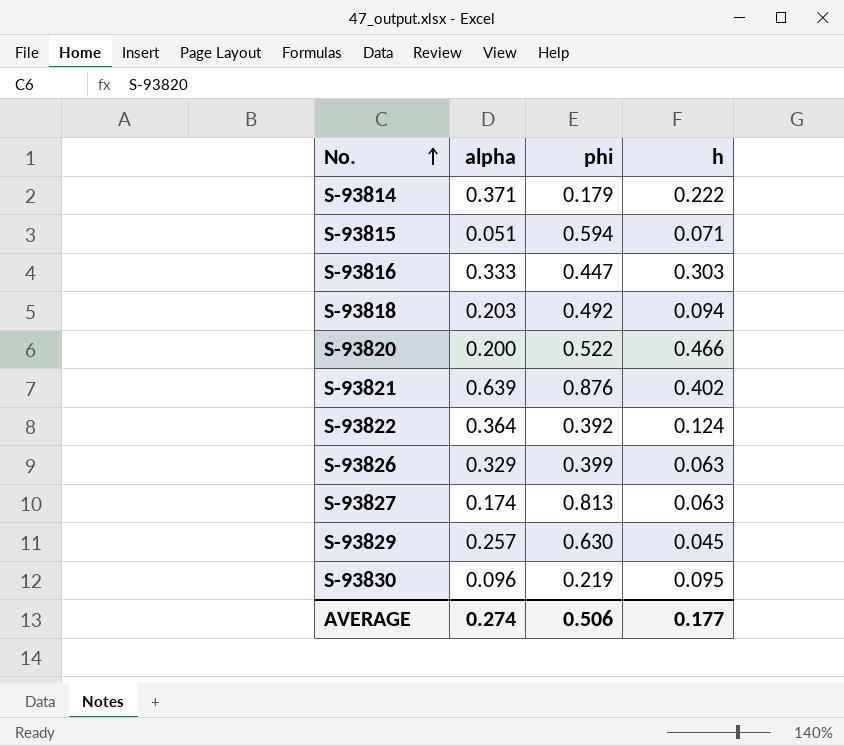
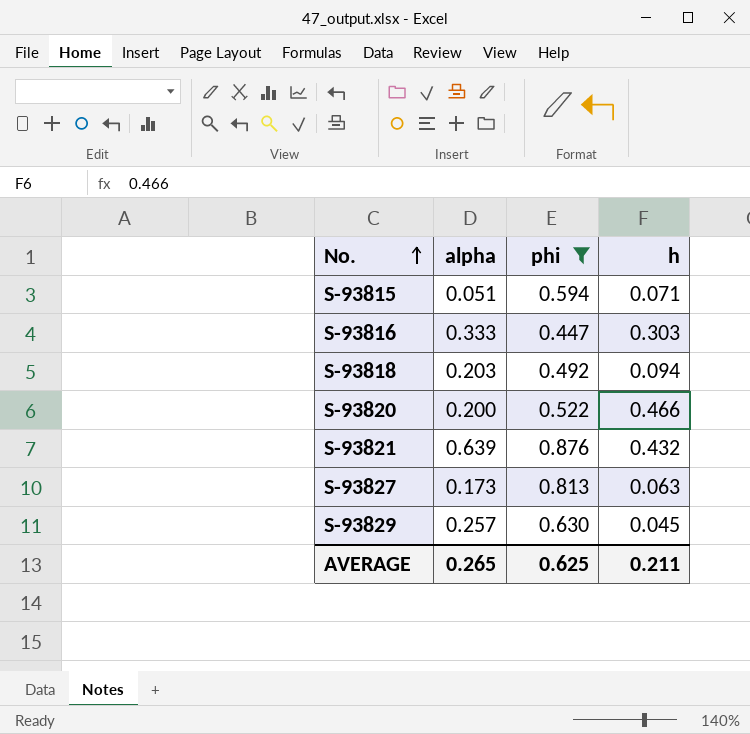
filter: none -> phi >= 0.447
S-93821 | h: 0.402 -> 0.432
S-93827 | alpha: 0.174 -> 0.173
AVERAGE | alpha: 0.274 -> 0.265
AVERAGE | phi: 0.506 -> 0.625
AVERAGE | h: 0.177 -> 0.211

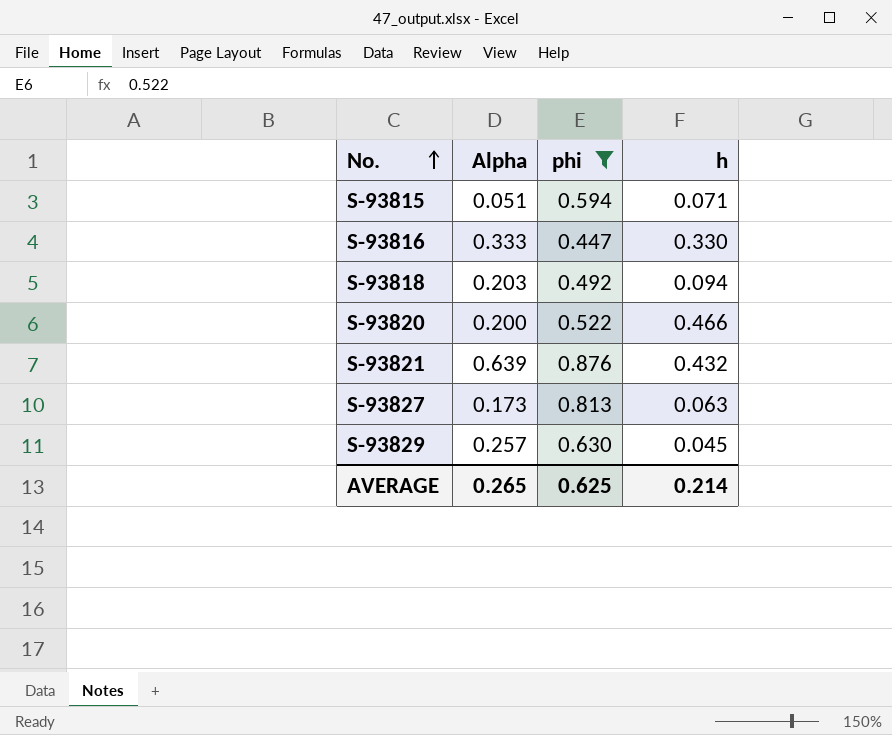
column name: alpha -> Alpha
S-93816 | h: 0.303 -> 0.330
AVERAGE | h: 0.211 -> 0.214

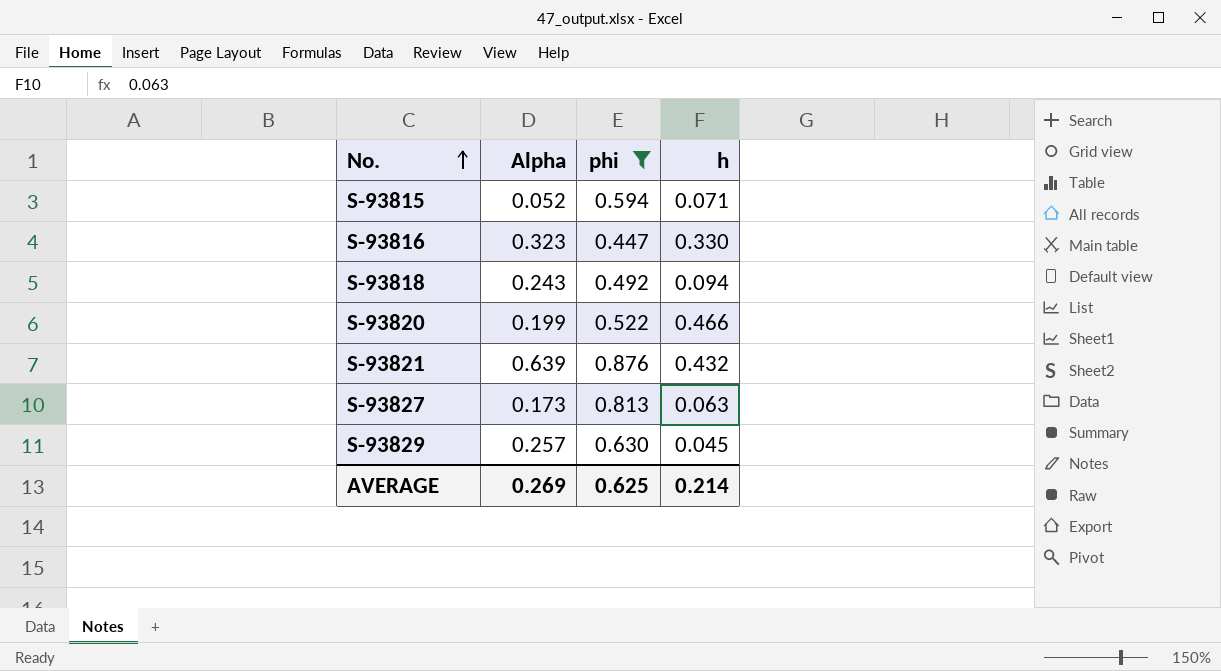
S-93815 | Alpha: 0.051 -> 0.052
S-93816 | Alpha: 0.333 -> 0.323
S-93818 | Alpha: 0.203 -> 0.243
S-93820 | Alpha: 0.200 -> 0.199
AVERAGE | Alpha: 0.265 -> 0.269

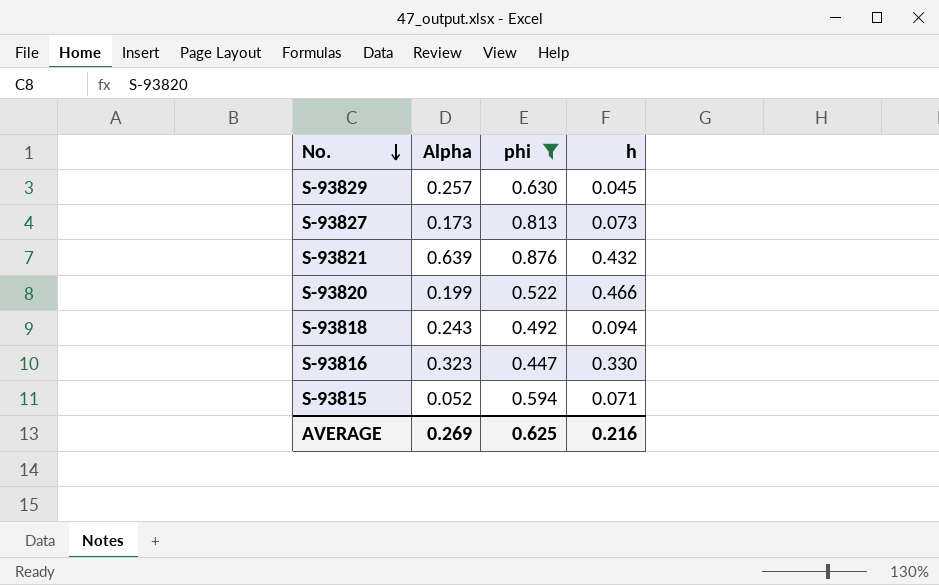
row order: No. ascending -> No. descending
S-93827 | h: 0.063 -> 0.073
AVERAGE | h: 0.214 -> 0.216

